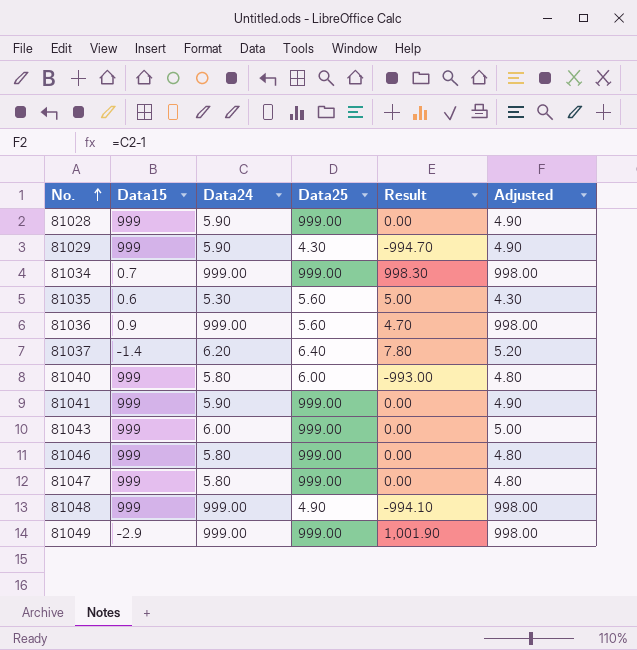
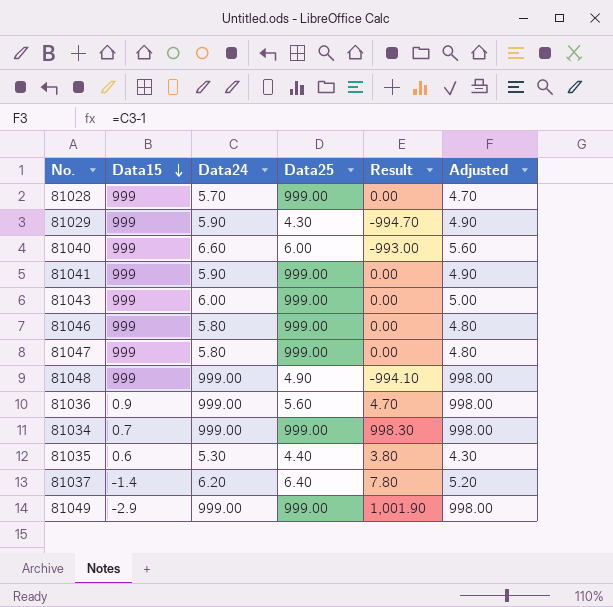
row order: No. ascending -> Data15 descending
81028 | Data24: 5.90 -> 5.70
81028 | Adjusted: 4.90 -> 4.70
81040 | Data24: 5.80 -> 6.60
81040 | Adjusted: 4.80 -> 5.60
81035 | Data25: 5.60 -> 4.40
81035 | Result: 5.00 -> 3.80

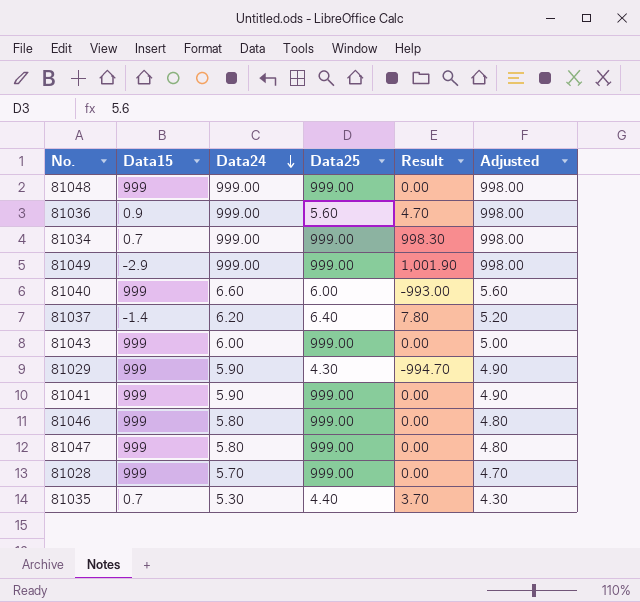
row order: Data15 descending -> Data24 descending
81048 | Data25: 4.90 -> 999.00
81048 | Result: -994.10 -> 0.00
81035 | Data15: 0.6 -> 0.7
81035 | Result: 3.80 -> 3.70

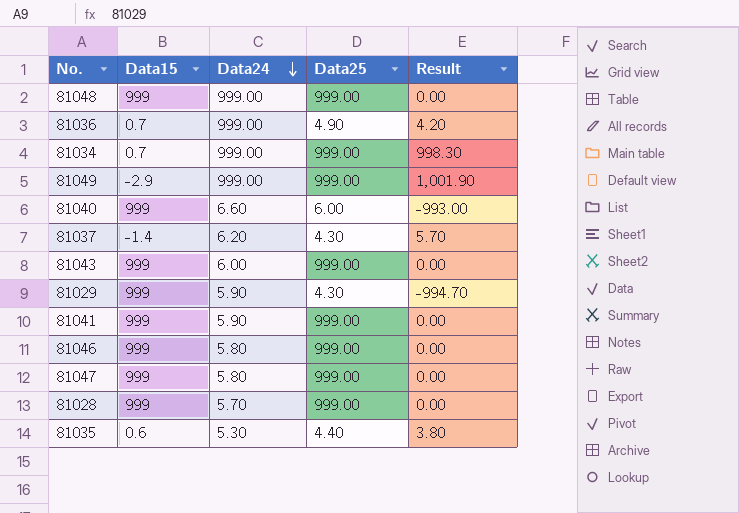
column Adjusted | formula: [Data24] - 1 -> none
81036 | Data15: 0.9 -> 0.7
81036 | Data25: 5.60 -> 4.90
81036 | Result: 4.70 -> 4.20
81037 | Data25: 6.40 -> 4.30
81037 | Result: 7.80 -> 5.70
81035 | Data15: 0.7 -> 0.6
81035 | Result: 3.70 -> 3.80

